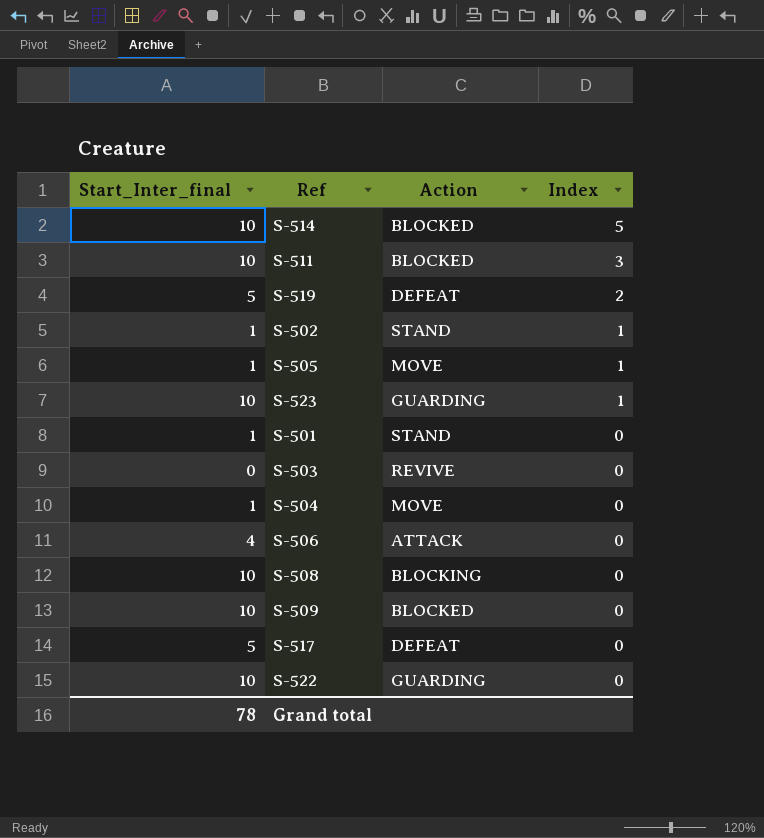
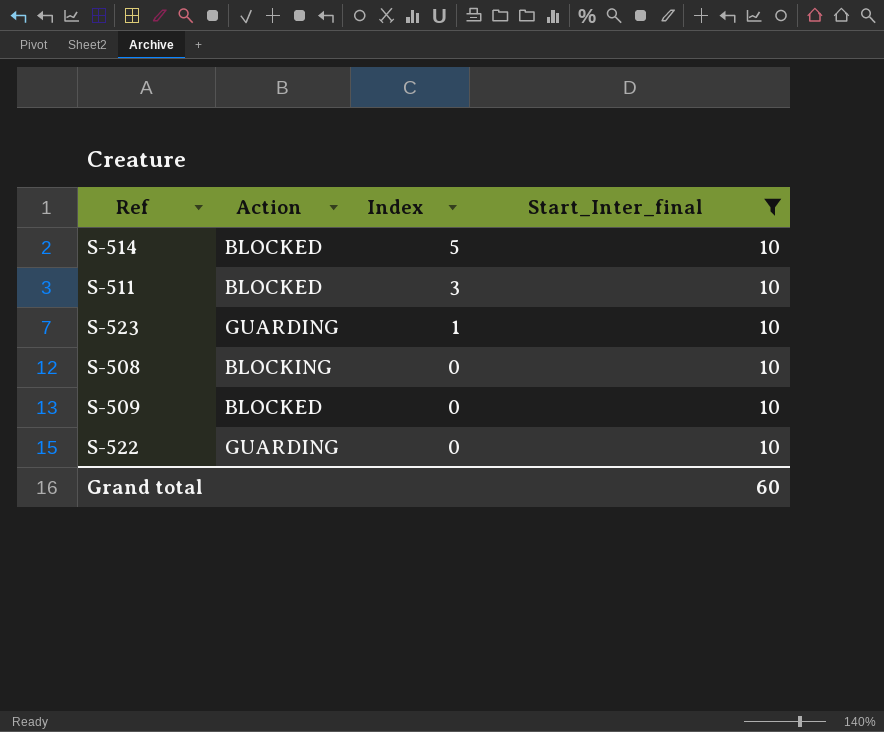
filter: none -> Start_Inter_final = 10
column Start_Inter_final | position: 1 -> 4
Grand total | Start_Inter_final: 78 -> 60

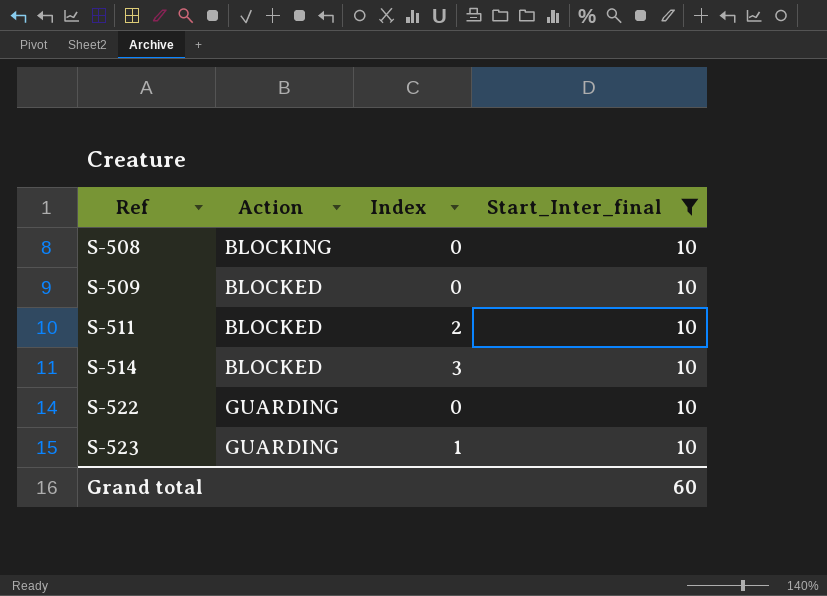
row order: Index descending -> Ref ascending
S-511 | Index: 3 -> 2
S-514 | Index: 5 -> 3

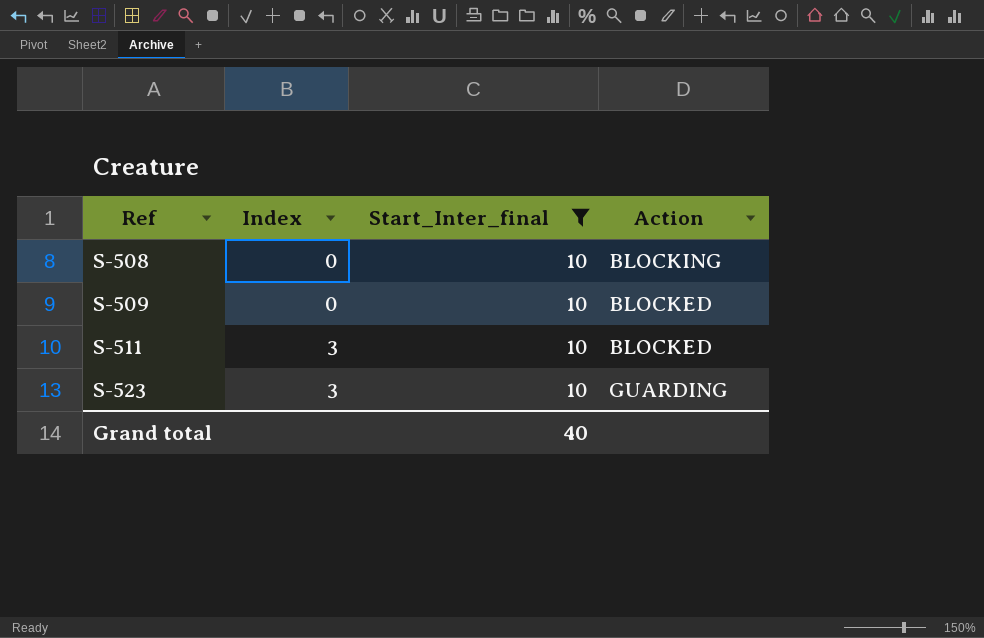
column Action | position: 2 -> 4
row S-514: BLOCKED | 3 | 10 -> none
row S-522: GUARDING | 0 | 10 -> none
S-511 | Index: 2 -> 3
S-523 | Index: 1 -> 3
Grand total | Start_Inter_final: 60 -> 40

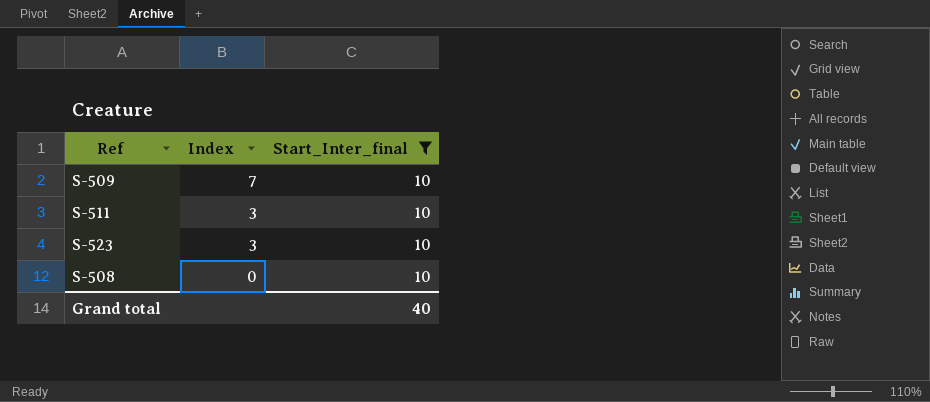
row order: Ref ascending -> Index descending
column Action | position: 4 -> none
S-509 | Index: 0 -> 7

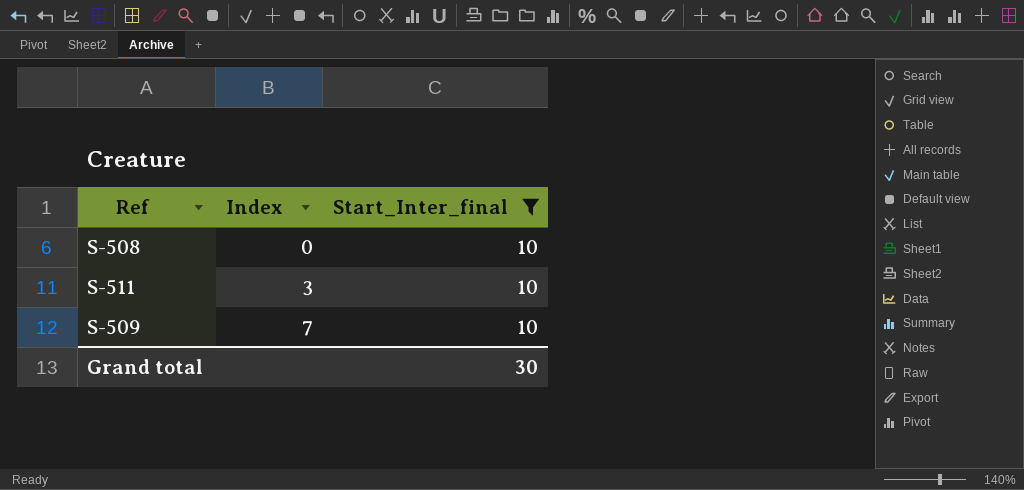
row order: Index descending -> Index ascending
row S-523: 3 | 10 -> none
Grand total | Start_Inter_final: 40 -> 30

